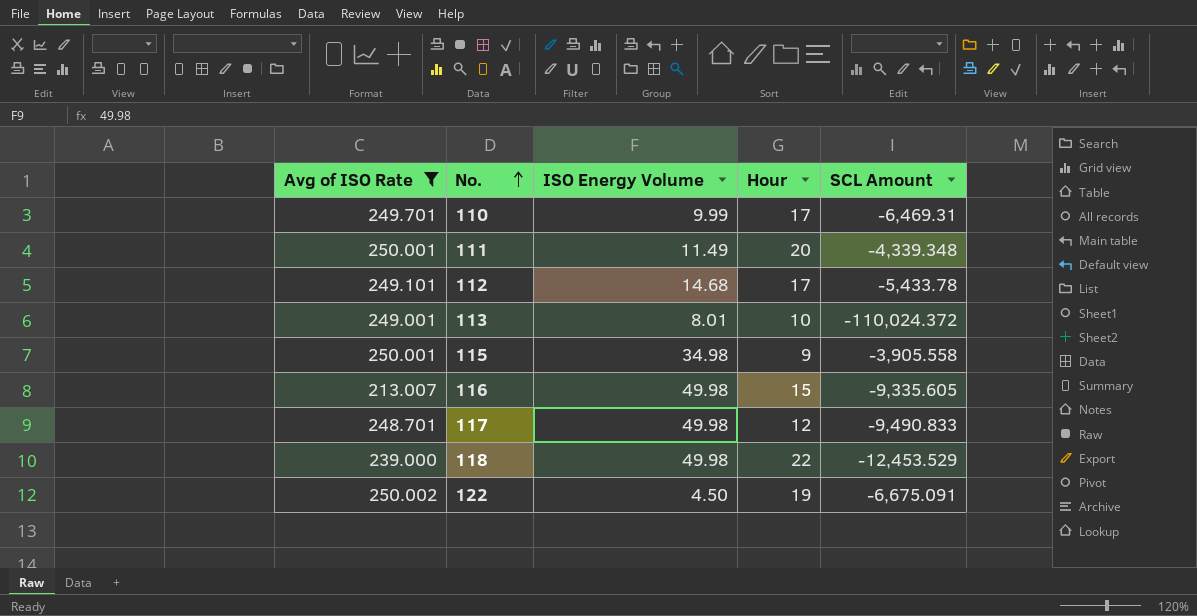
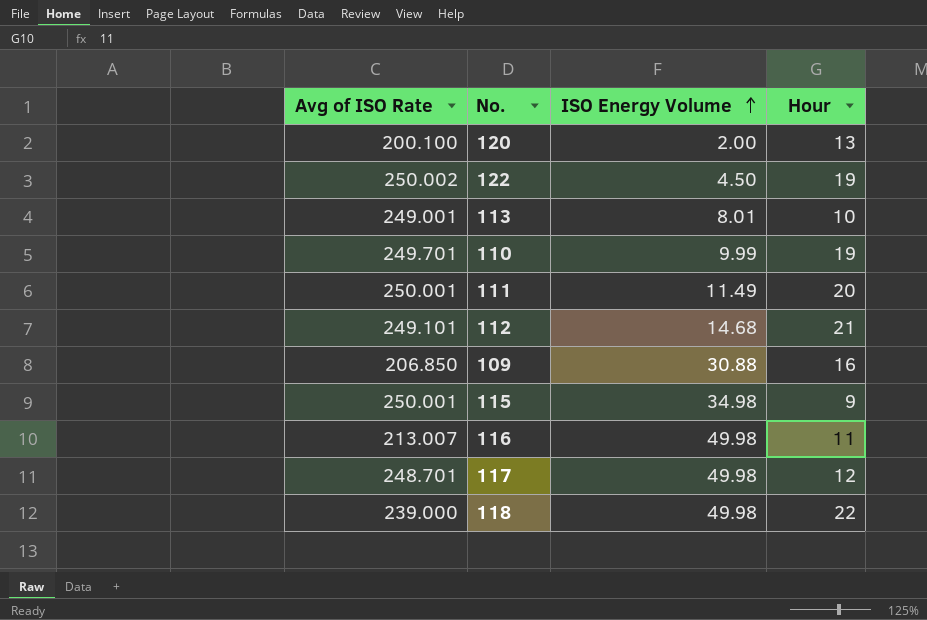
filter: Avg of ISO Rate >= 213.007 -> none
row order: No. ascending -> ISO Energy Volume ascending
column SCL Amount | position: 5 -> none
110 | Hour: 17 -> 19
112 | Hour: 17 -> 21
116 | Hour: 15 -> 11

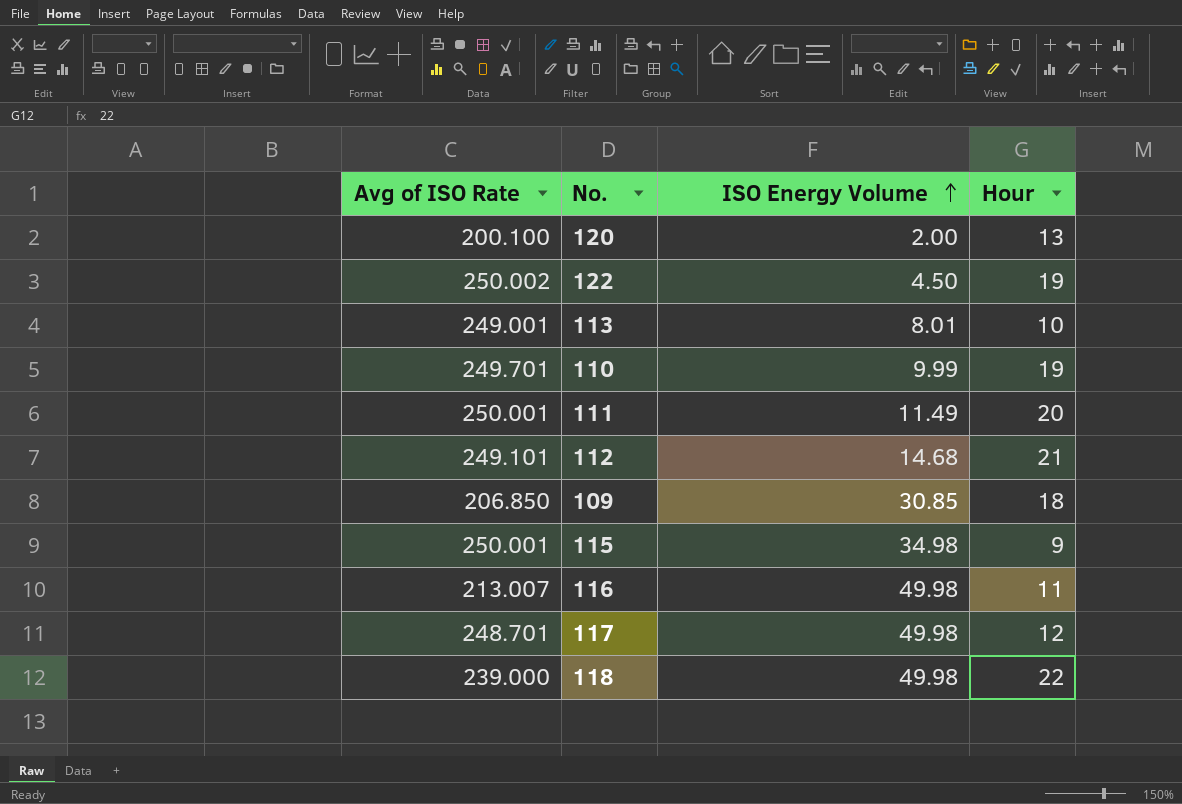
109 | ISO Energy Volume: 30.88 -> 30.85
109 | Hour: 16 -> 18

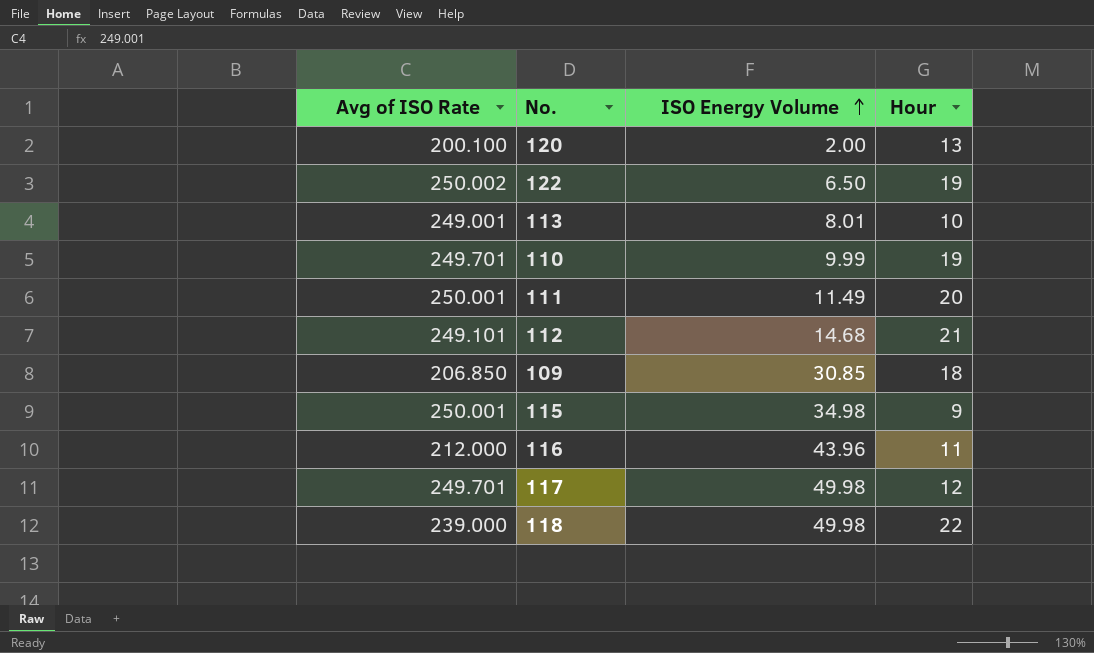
122 | ISO Energy Volume: 4.50 -> 6.50
116 | Avg of ISO Rate: 213.007 -> 212.000
116 | ISO Energy Volume: 49.98 -> 43.96
117 | Avg of ISO Rate: 248.701 -> 249.701

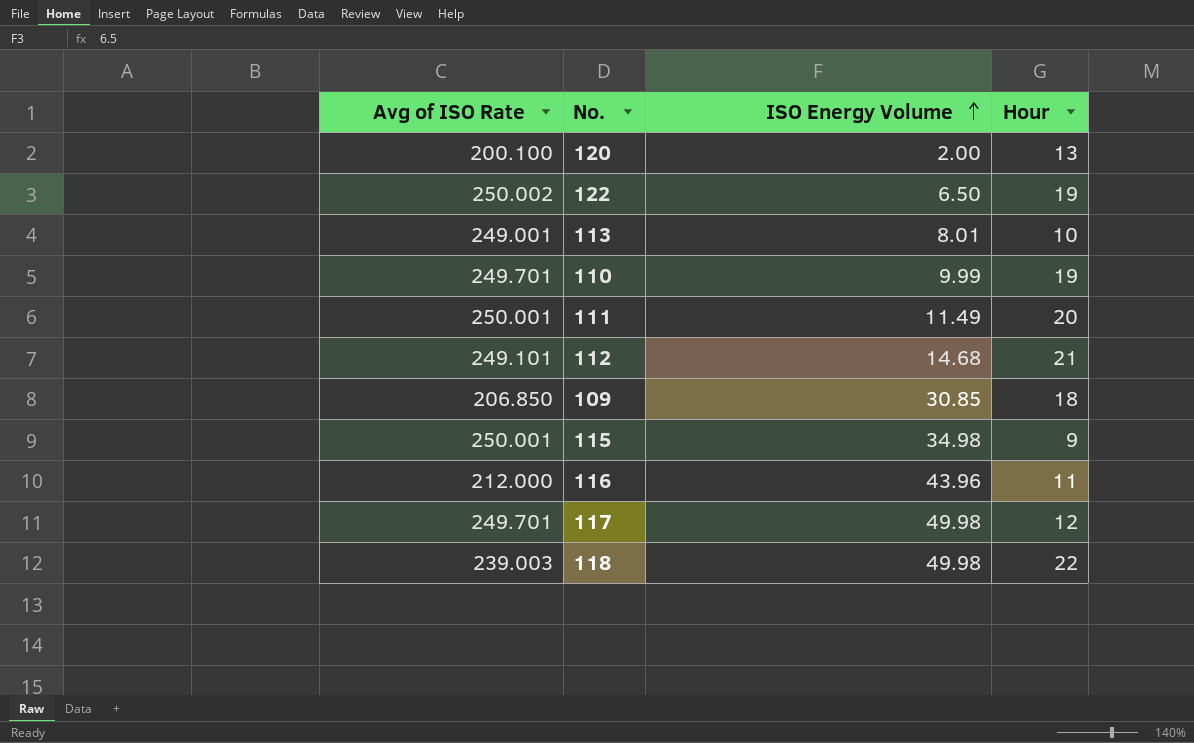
118 | Avg of ISO Rate: 239.000 -> 239.003

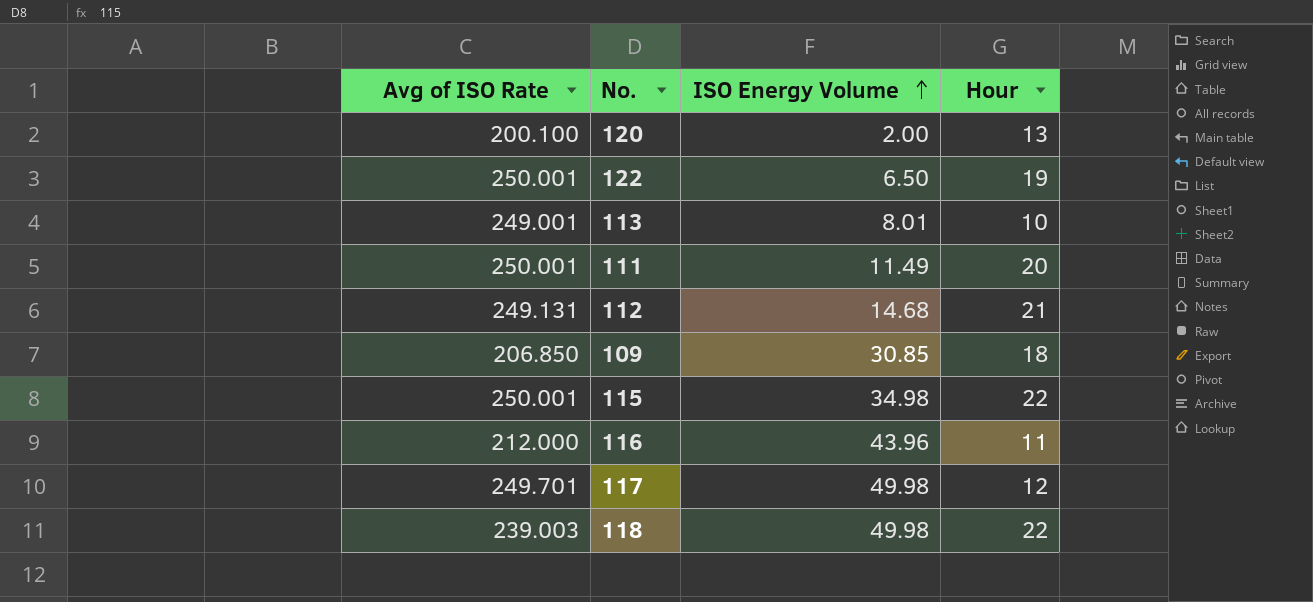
row 110: 249.701 | 9.99 | 19 -> none
122 | Avg of ISO Rate: 250.002 -> 250.001
112 | Avg of ISO Rate: 249.101 -> 249.131
115 | Hour: 9 -> 22

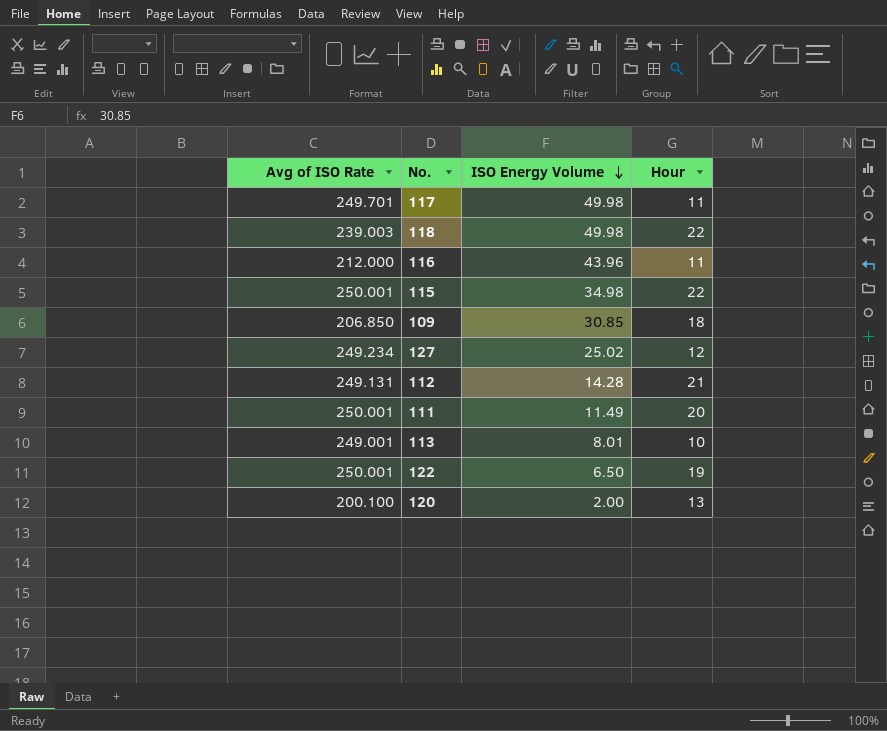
row order: ISO Energy Volume ascending -> ISO Energy Volume descending
117 | Hour: 12 -> 11
row 127: none -> 249.234 | 25.02 | 12
112 | ISO Energy Volume: 14.68 -> 14.28

